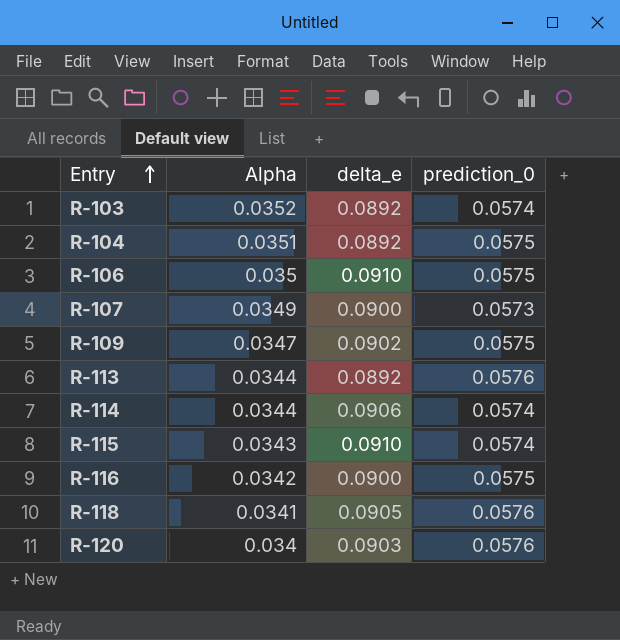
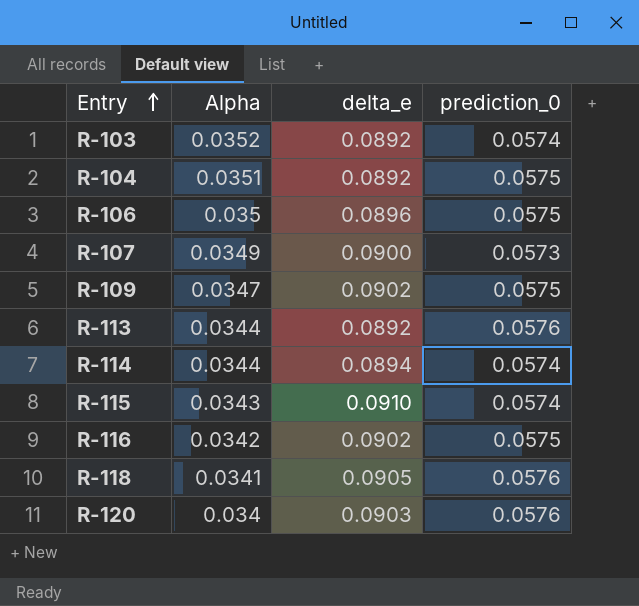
R-106 | delta_e: 0.0910 -> 0.0896
R-114 | delta_e: 0.0906 -> 0.0894
R-116 | delta_e: 0.0900 -> 0.0902

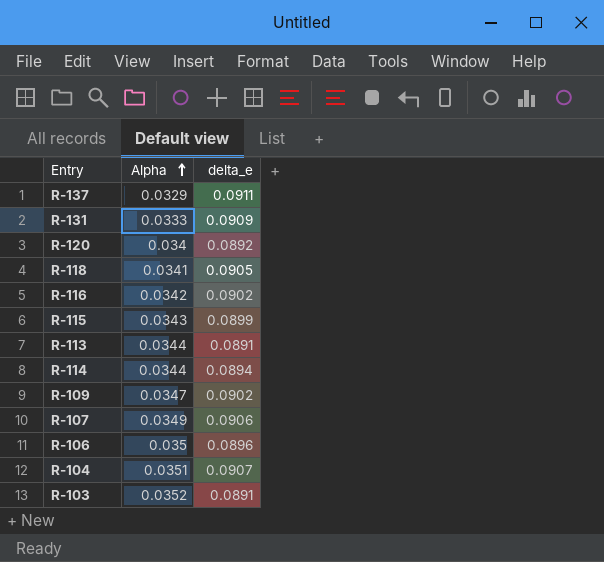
row order: Entry ascending -> Alpha ascending
column prediction_0 | position: 4 -> none
row R-137: none -> 0.0329 | 0.0911
row R-131: none -> 0.0333 | 0.0909
R-120 | delta_e: 0.0903 -> 0.0892
R-115 | delta_e: 0.0910 -> 0.0899
R-113 | delta_e: 0.0892 -> 0.0891
R-107 | delta_e: 0.0900 -> 0.0906
R-104 | delta_e: 0.0892 -> 0.0907
R-103 | delta_e: 0.0892 -> 0.0891

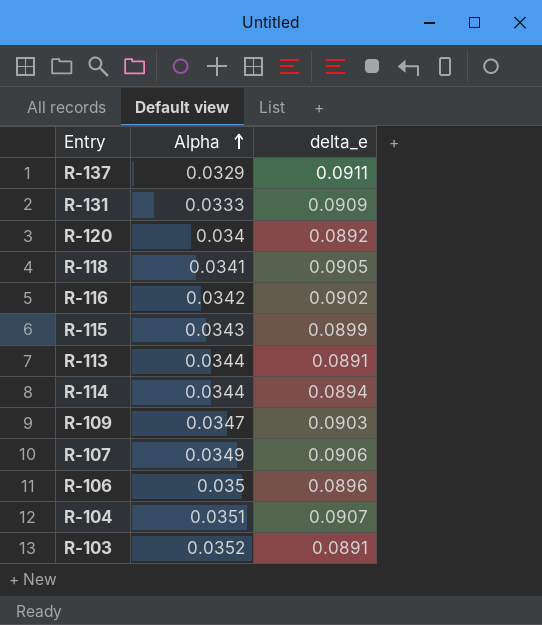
R-109 | delta_e: 0.0902 -> 0.0903

